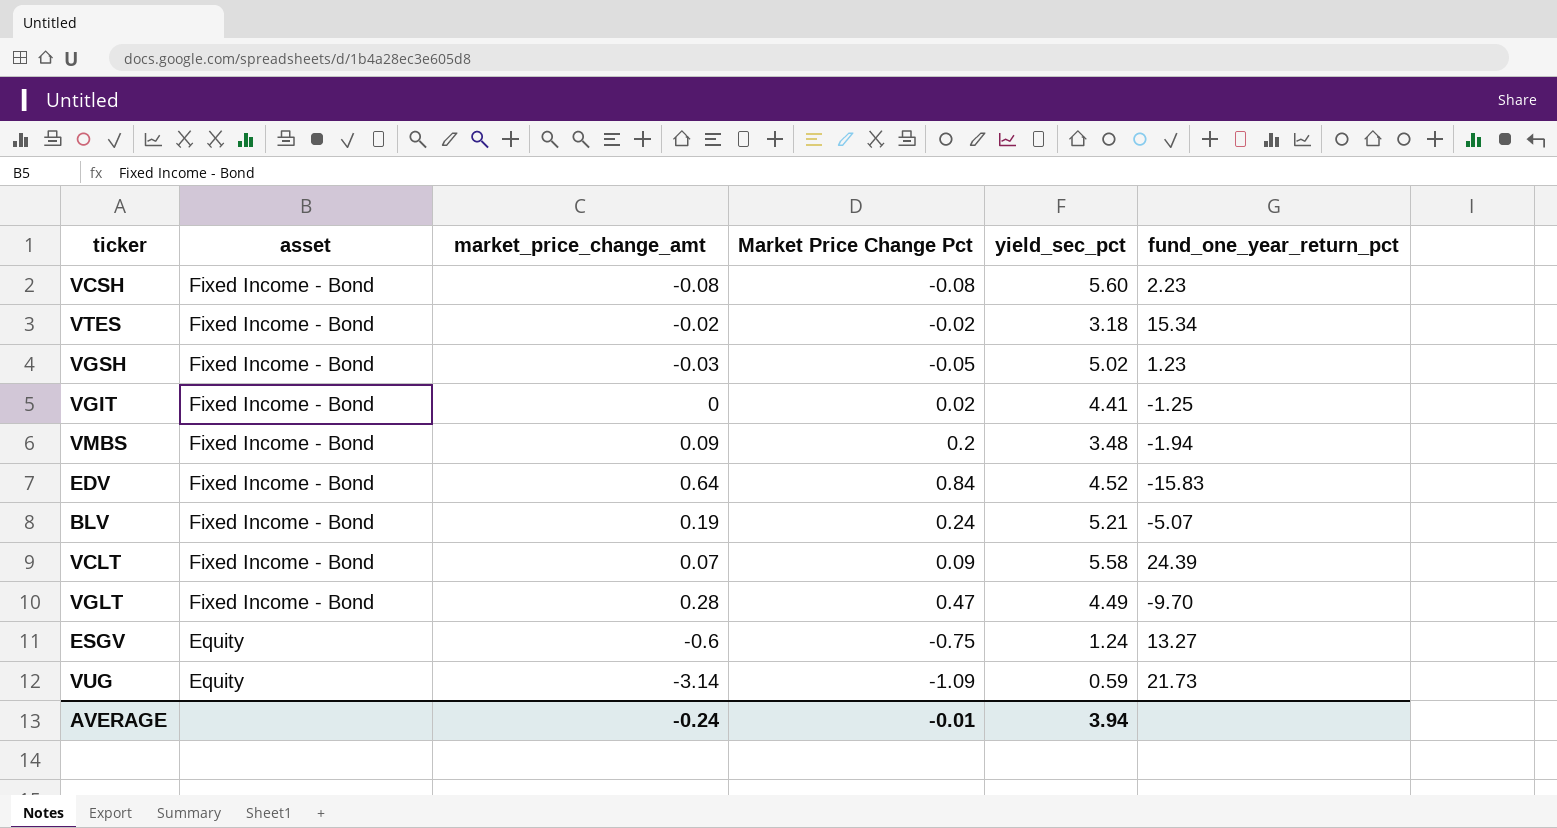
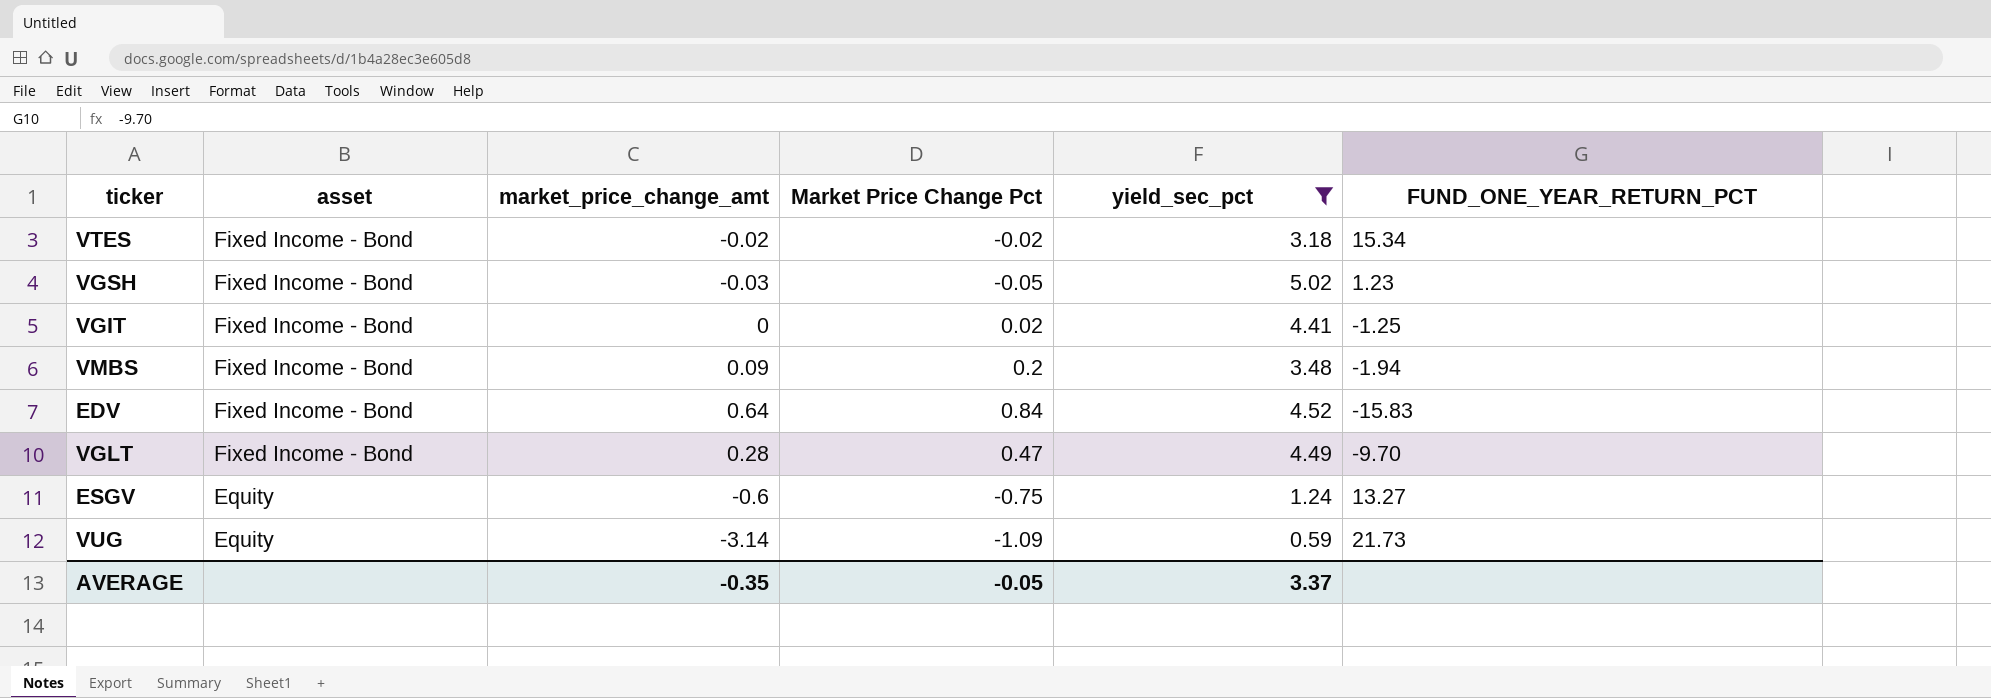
filter: none -> yield_sec_pct <= 5.02
column name: fund_one_year_return_pct -> FUND_ONE_YEAR_RETURN_PCT
AVERAGE | market_price_change_amt: -0.24 -> -0.35
AVERAGE | Market Price Change Pct: -0.01 -> -0.05
AVERAGE | yield_sec_pct: 3.94 -> 3.37

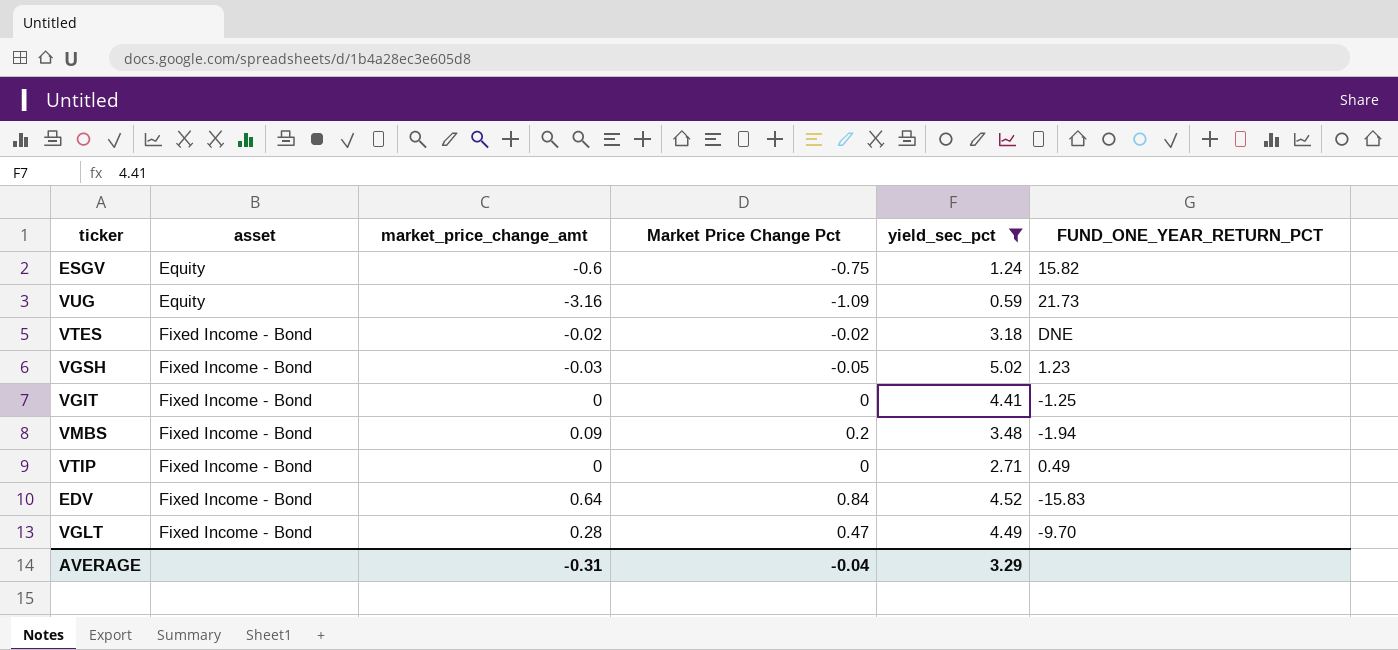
row order: asset descending -> asset ascending
ESGV | FUND_ONE_YEAR_RETURN_PCT: 13.27 -> 15.82
VUG | market_price_change_amt: -3.14 -> -3.16
VTES | FUND_ONE_YEAR_RETURN_PCT: 15.34 -> DNE
VGIT | Market Price Change Pct: 0.02 -> 0
row VTIP: none -> Fixed Income - Bond | 0 | 0 | 2.71 | 0.49
AVERAGE | market_price_change_amt: -0.35 -> -0.31
AVERAGE | Market Price Change Pct: -0.05 -> -0.04
AVERAGE | yield_sec_pct: 3.37 -> 3.29

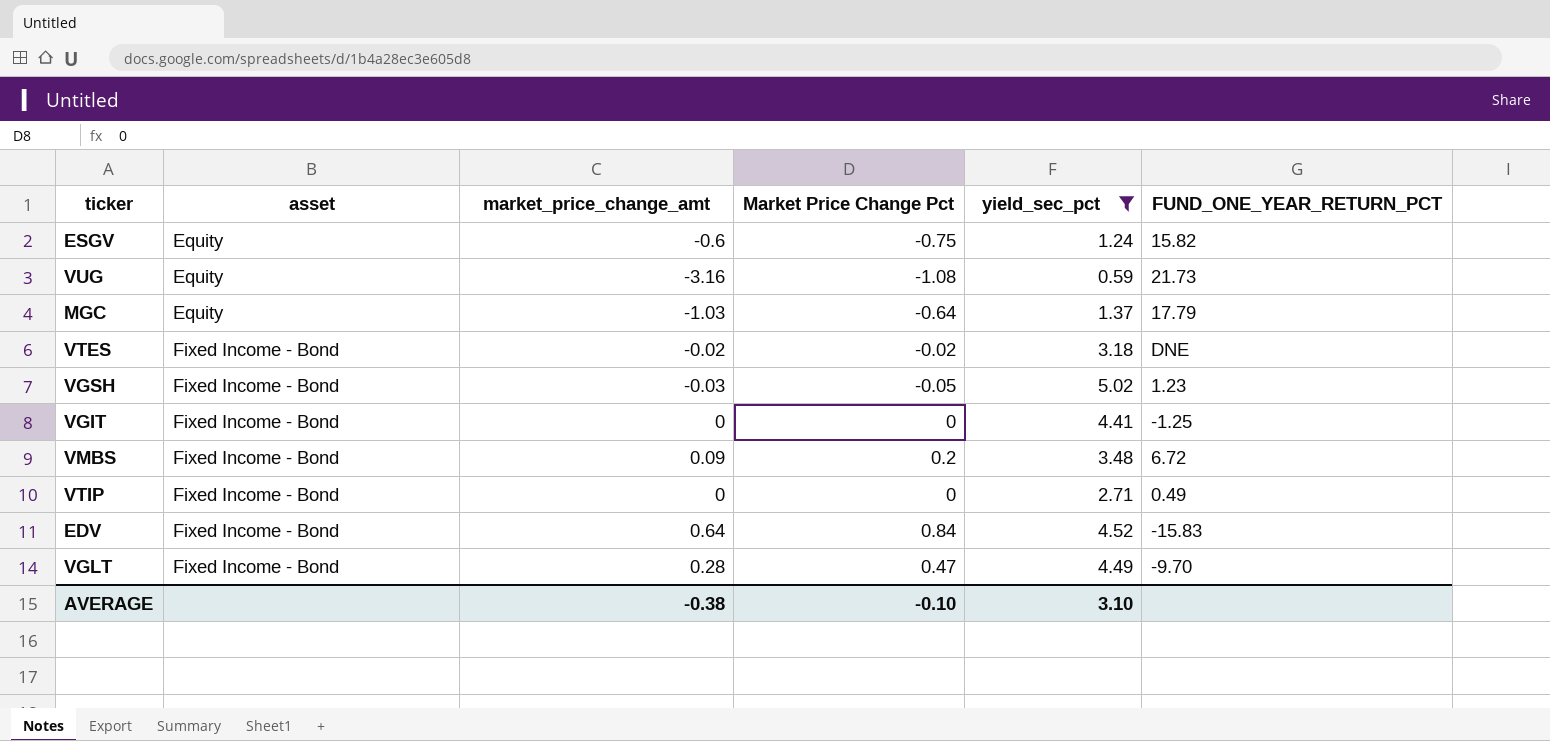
VUG | Market Price Change Pct: -1.09 -> -1.08
row MGC: none -> Equity | -1.03 | -0.64 | 1.37 | 17.79
VMBS | FUND_ONE_YEAR_RETURN_PCT: -1.94 -> 6.72
AVERAGE | market_price_change_amt: -0.31 -> -0.38
AVERAGE | Market Price Change Pct: -0.04 -> -0.10
AVERAGE | yield_sec_pct: 3.29 -> 3.10

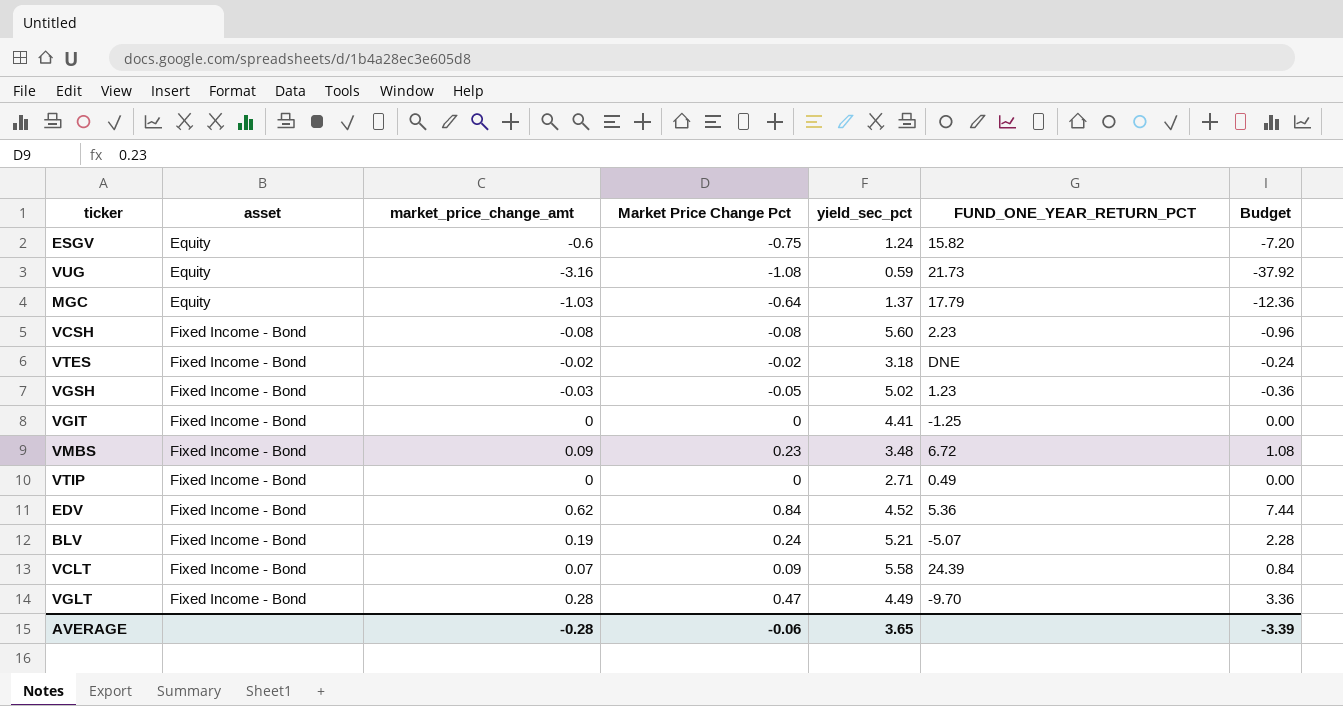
filter: yield_sec_pct <= 5.02 -> none
column Budget | formula: none -> [market_price_change_amt] * 12
VMBS | Market Price Change Pct: 0.2 -> 0.23
EDV | market_price_change_amt: 0.64 -> 0.62
EDV | FUND_ONE_YEAR_RETURN_PCT: -15.83 -> 5.36
AVERAGE | market_price_change_amt: -0.38 -> -0.28
AVERAGE | Market Price Change Pct: -0.10 -> -0.06
AVERAGE | yield_sec_pct: 3.10 -> 3.65

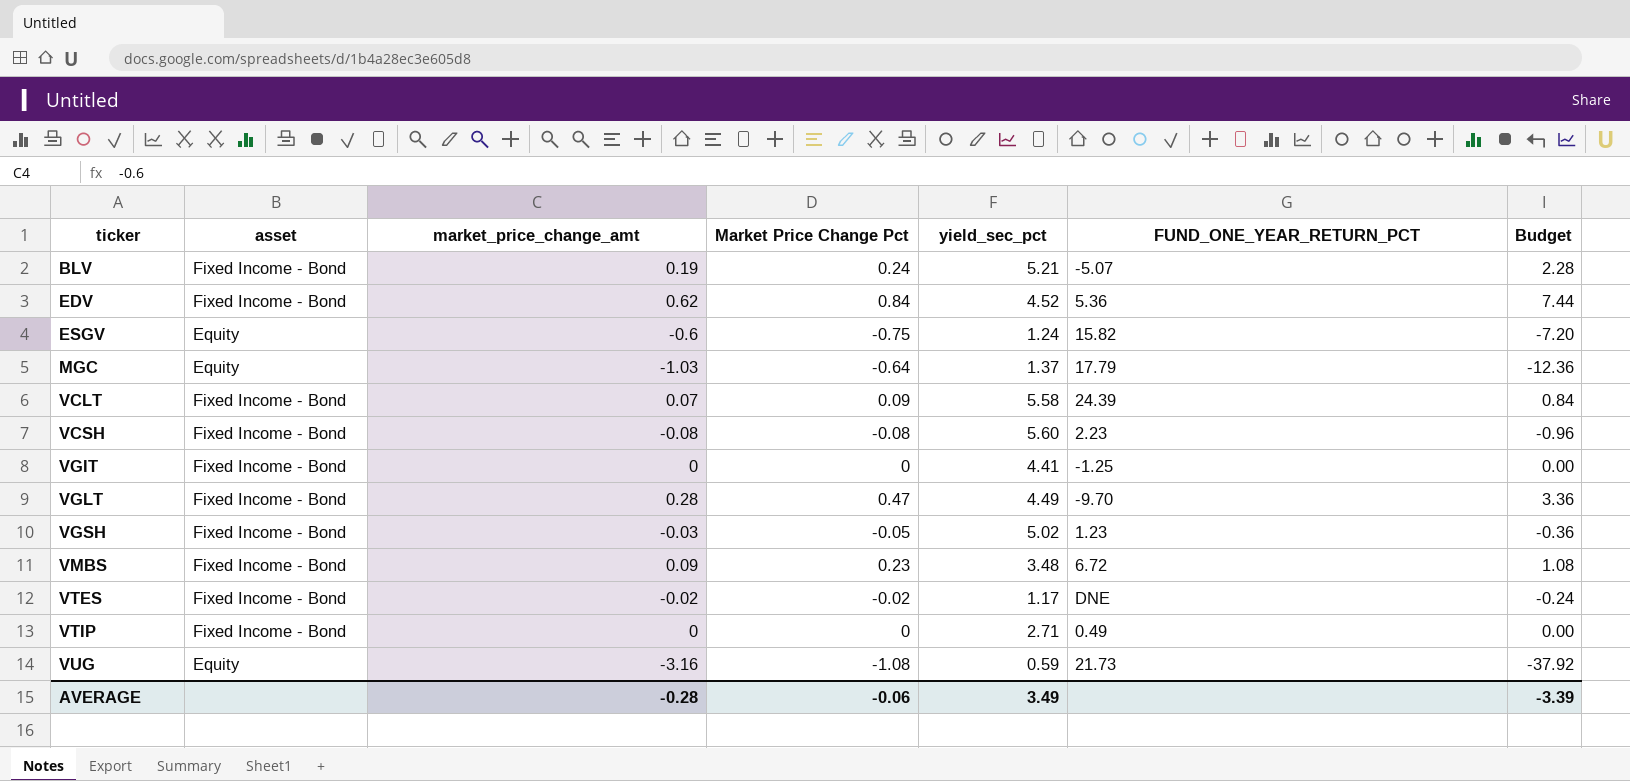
row order: asset ascending -> ticker ascending
VTES | yield_sec_pct: 3.18 -> 1.17
AVERAGE | yield_sec_pct: 3.65 -> 3.49

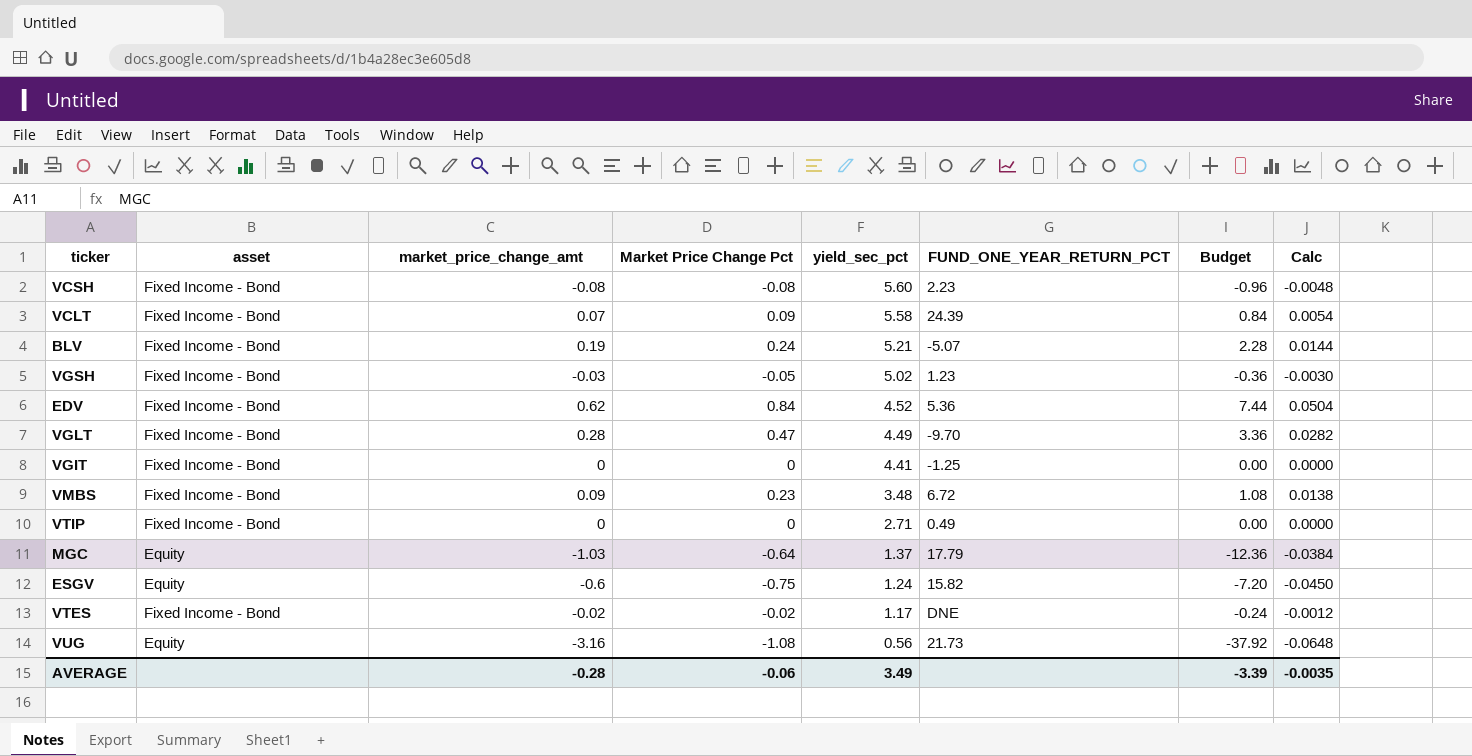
row order: ticker ascending -> yield_sec_pct descending
column Calc | formula: none -> [Market Price Change Pct] * 0.06
VUG | yield_sec_pct: 0.59 -> 0.56

